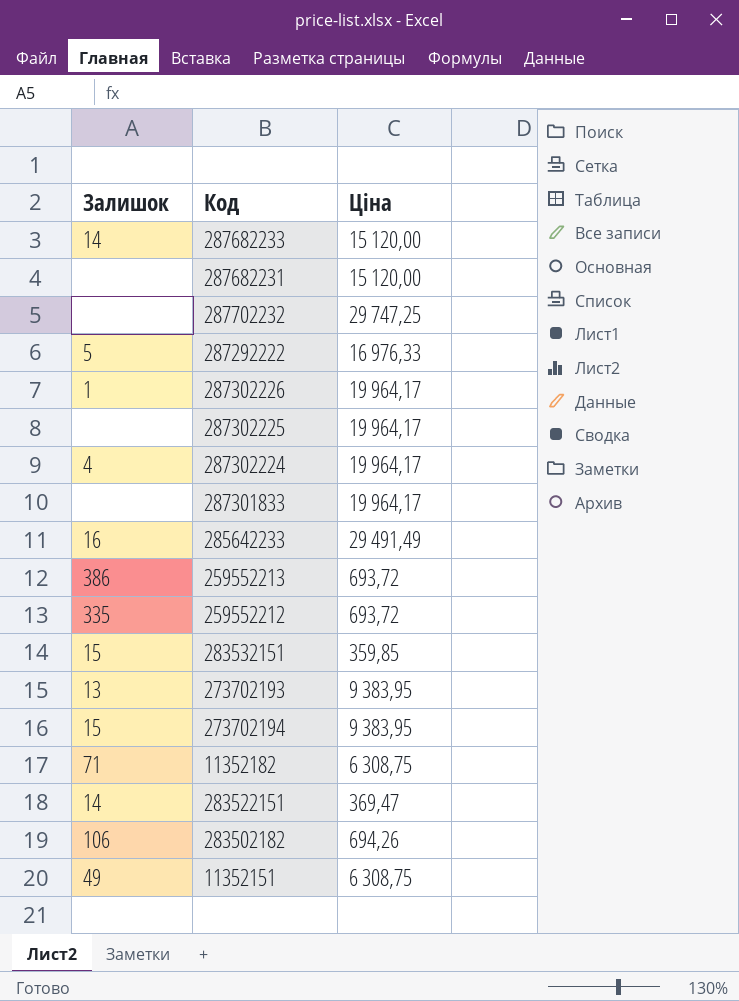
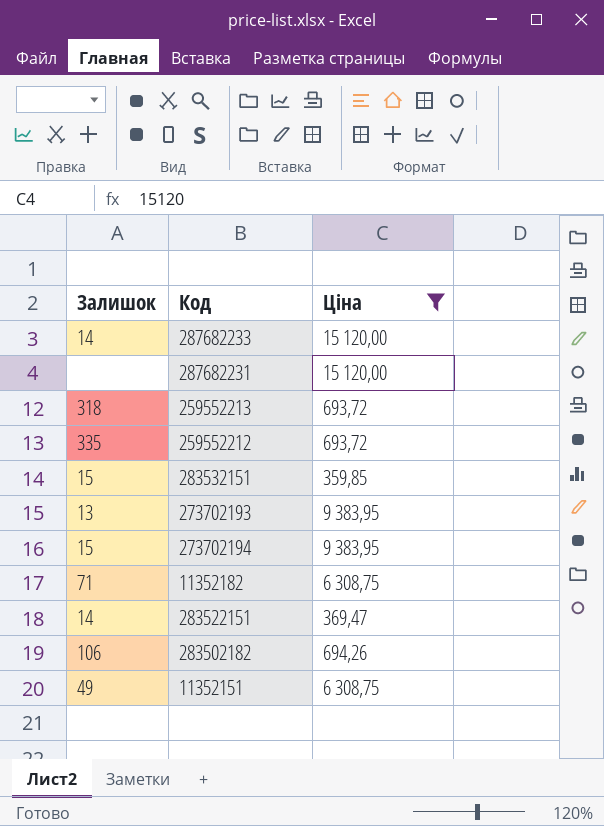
filter: none -> Ціна <= 15 120,00
259552213 | Залишок: 386 -> 318

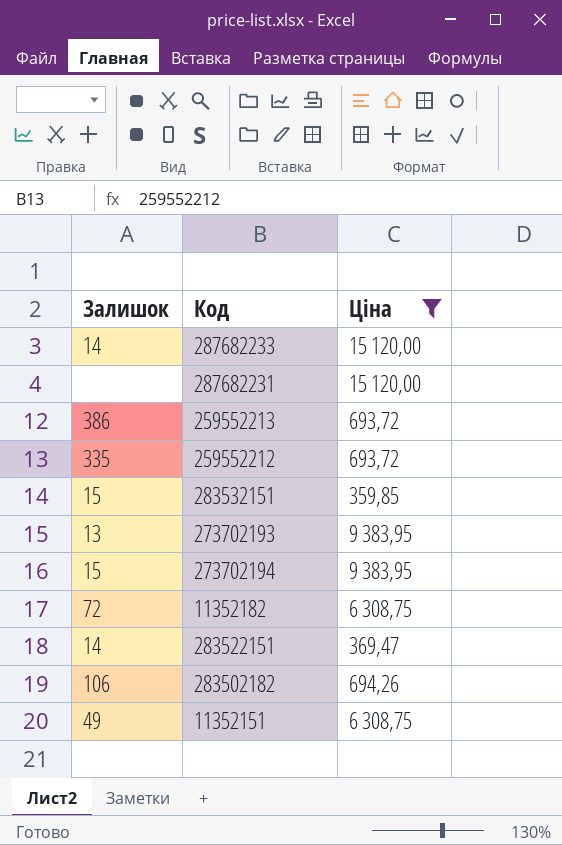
259552213 | Залишок: 318 -> 386
11352182 | Залишок: 71 -> 72

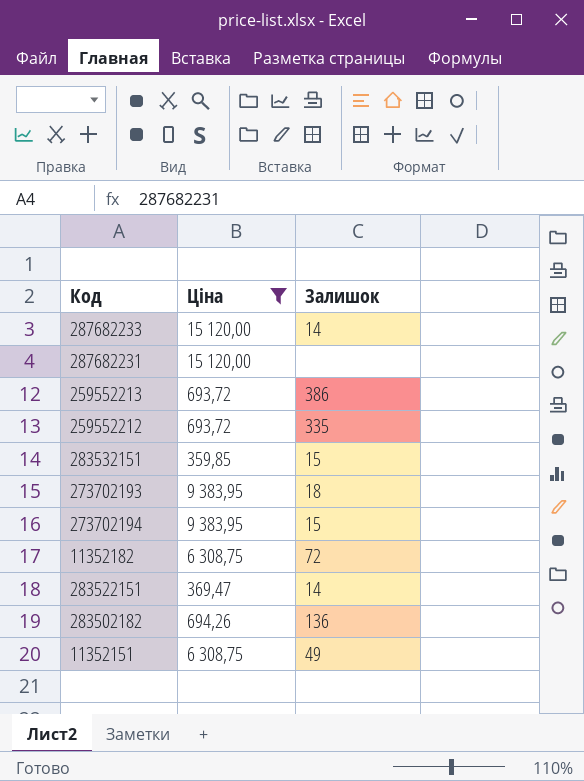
column Залишок | position: 1 -> 3
273702193 | Залишок: 13 -> 18
283502182 | Залишок: 106 -> 136

